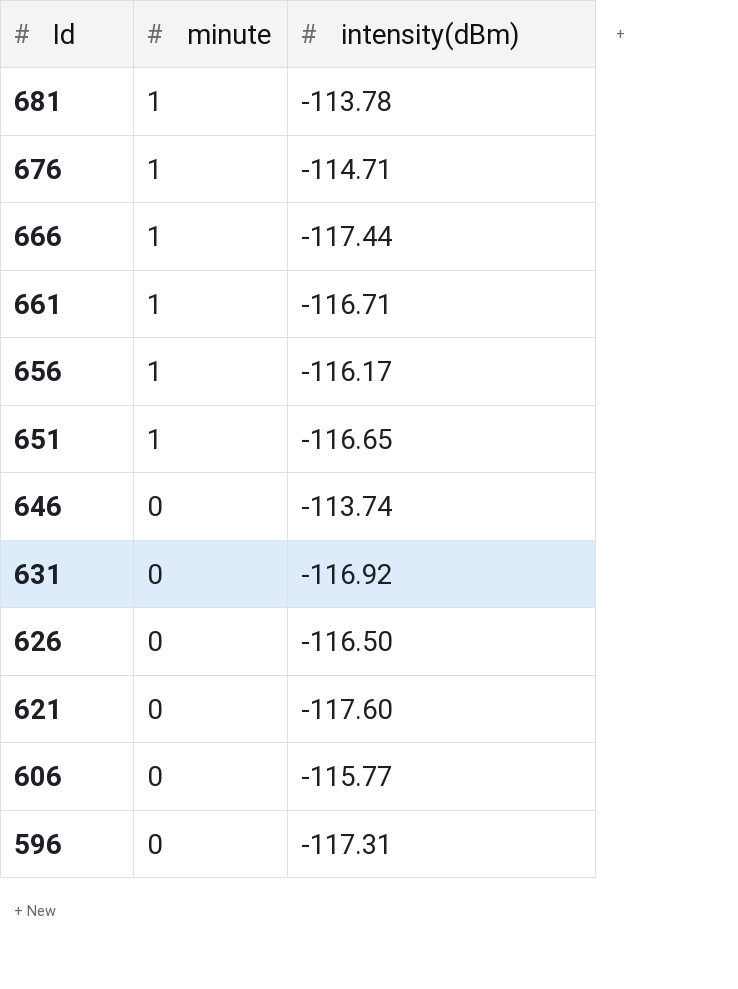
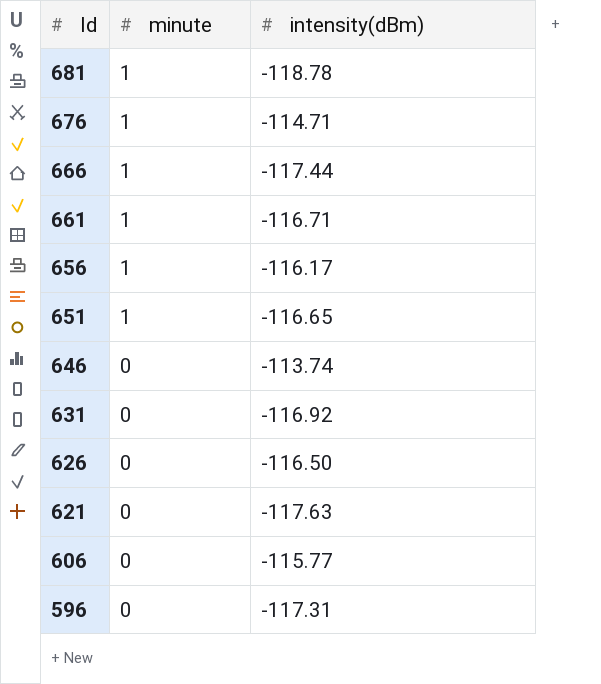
681 | intensity(dBm): -113.78 -> -118.78
621 | intensity(dBm): -117.60 -> -117.63

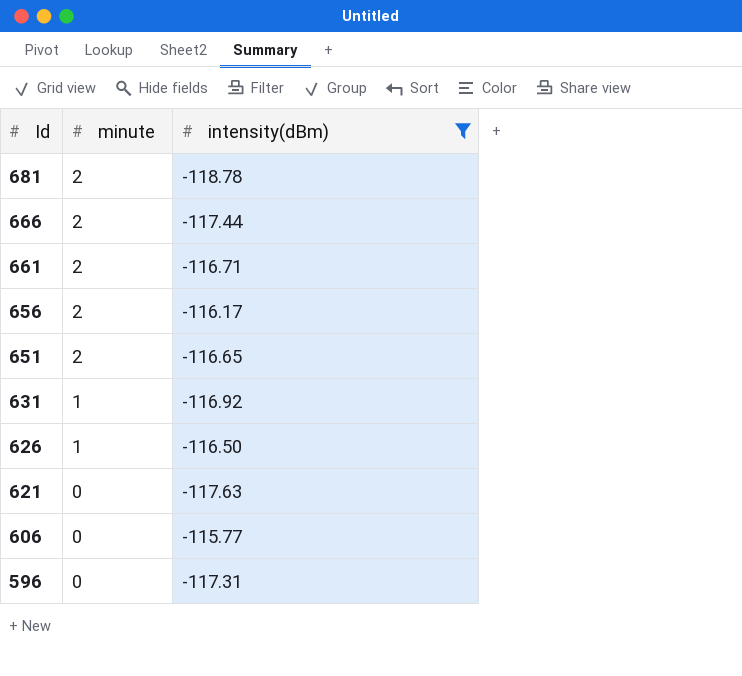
filter: none -> intensity(dBm) <= -115.77
681 | minute: 1 -> 2
666 | minute: 1 -> 2
661 | minute: 1 -> 2
656 | minute: 1 -> 2
651 | minute: 1 -> 2
631 | minute: 0 -> 1
626 | minute: 0 -> 1

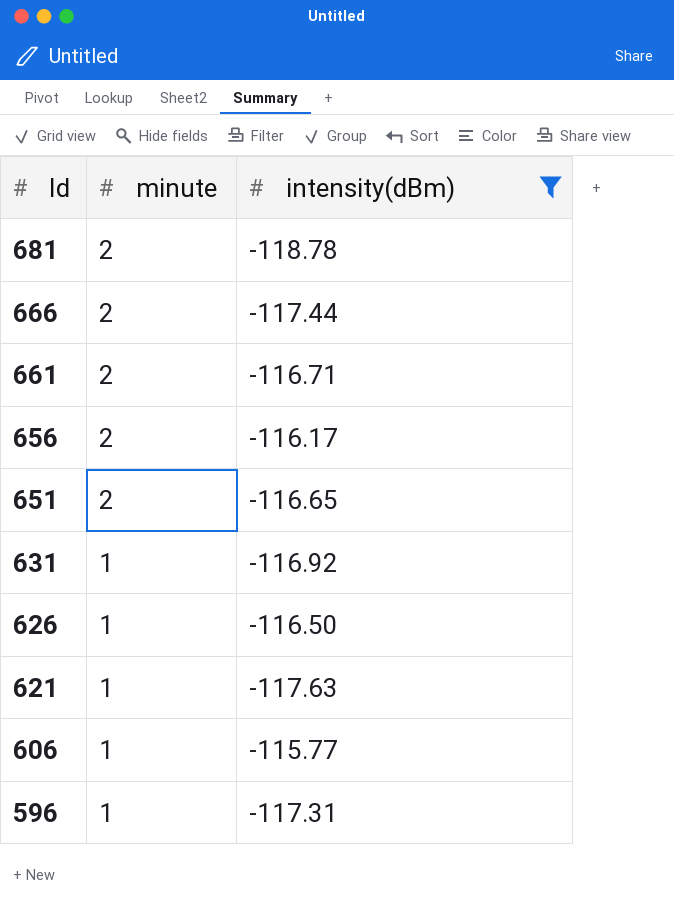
621 | minute: 0 -> 1
606 | minute: 0 -> 1
596 | minute: 0 -> 1

